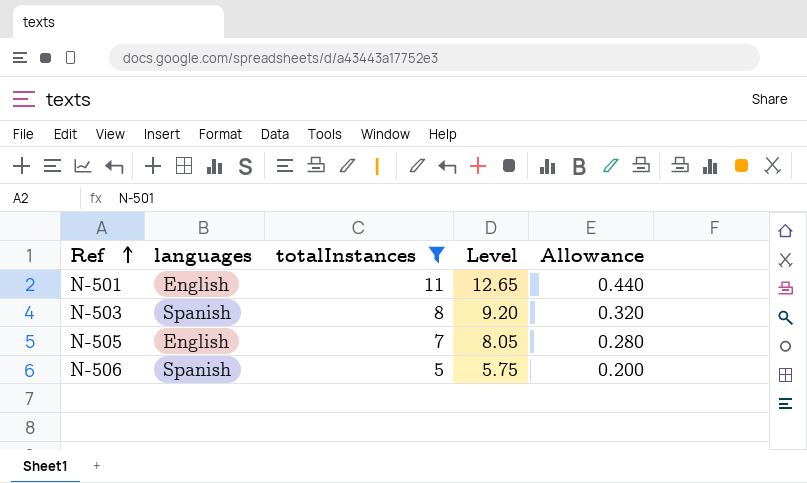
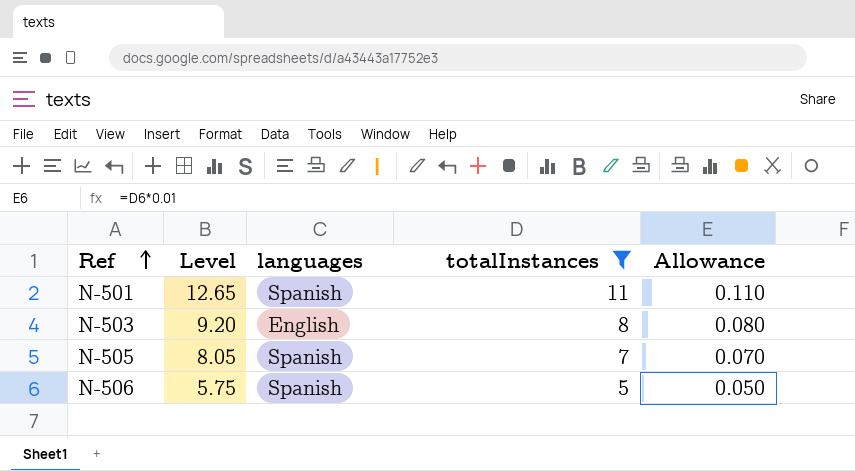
column Level | position: 4 -> 2
column Allowance | formula: [totalInstances] * 0.04 -> [totalInstances] * 0.01
N-501 | languages: English -> Spanish
N-503 | languages: Spanish -> English
N-505 | languages: English -> Spanish

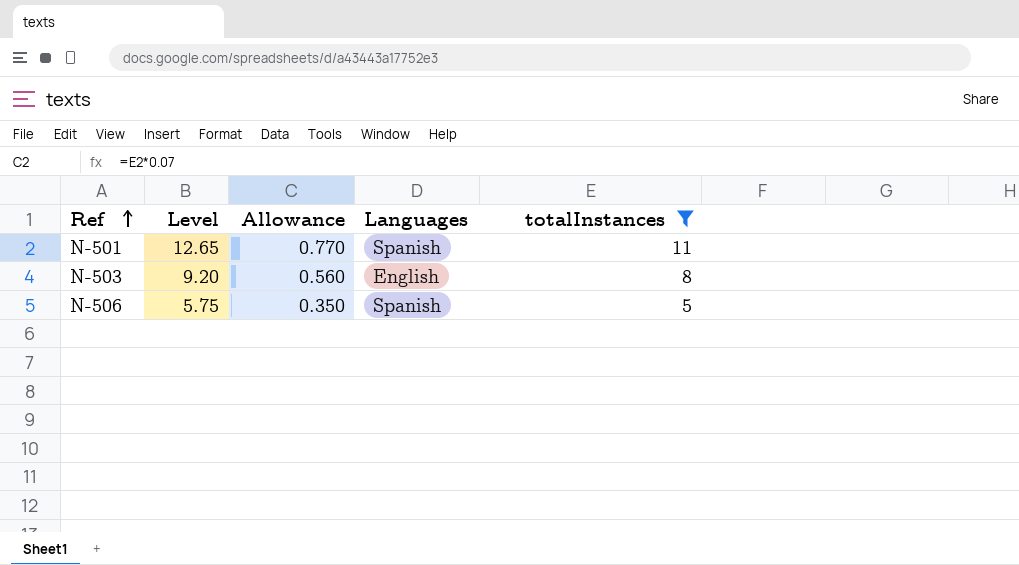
column Allowance | formula: [totalInstances] * 0.01 -> [totalInstances] * 0.07
column Allowance | position: 5 -> 3
column name: languages -> Languages
row N-505: 8.05 | Spanish | 7 | 0.070 -> none

